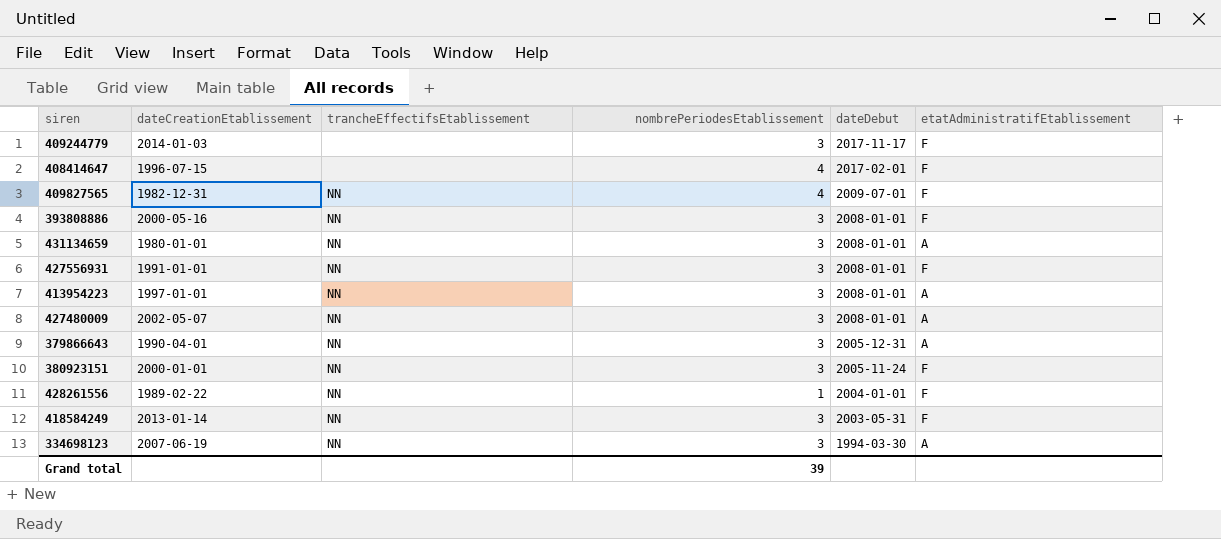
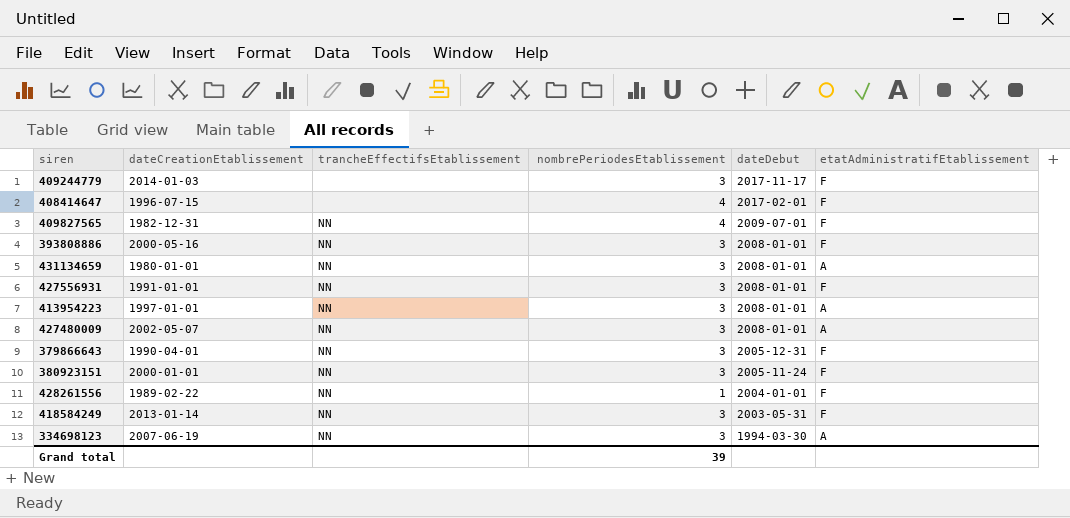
379866643 | etatAdministratifEtablissement: A -> F

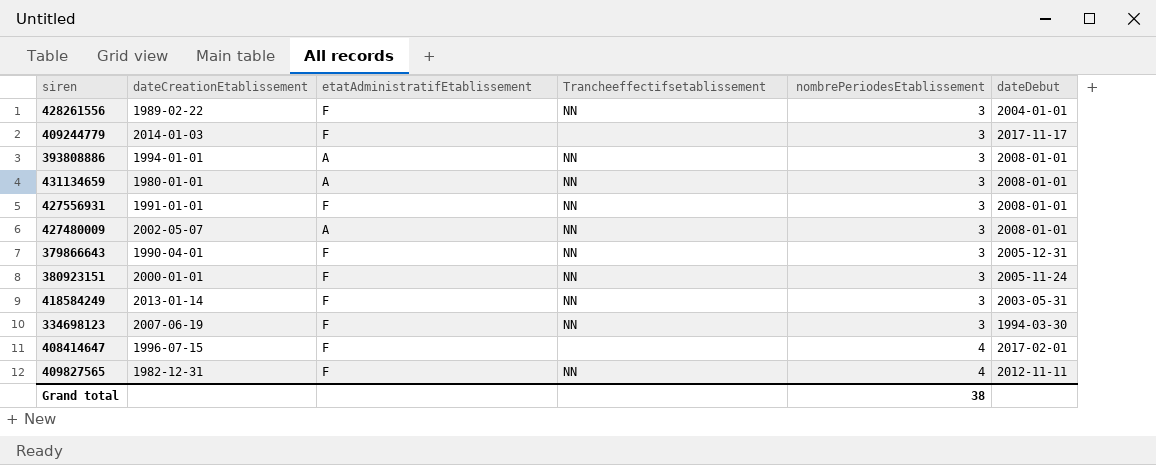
row order: dateDebut descending -> nombrePeriodesEtablissement ascending
column etatAdministratifEtablissement | position: 6 -> 3
column name: trancheEffectifsEtablissement -> Trancheeffectifsetablissement
row 413954223: 1997-01-01 | NN | 3 | 2008-01-01 | A -> none
428261556 | nombrePeriodesEtablissement: 1 -> 3
393808886 | dateCreationEtablissement: 2000-05-16 -> 1994-01-01
393808886 | etatAdministratifEtablissement: F -> A
334698123 | etatAdministratifEtablissement: A -> F
409827565 | dateDebut: 2009-07-01 -> 2012-11-11
Grand total | nombrePeriodesEtablissement: 39 -> 38

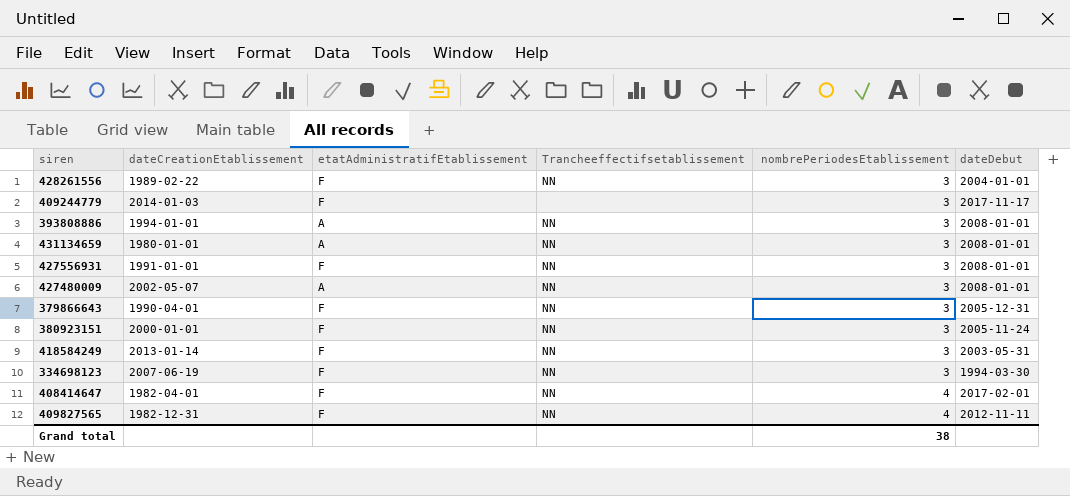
408414647 | dateCreationEtablissement: 1996-07-15 -> 1982-04-01
408414647 | Trancheeffectifsetablissement: none -> NN

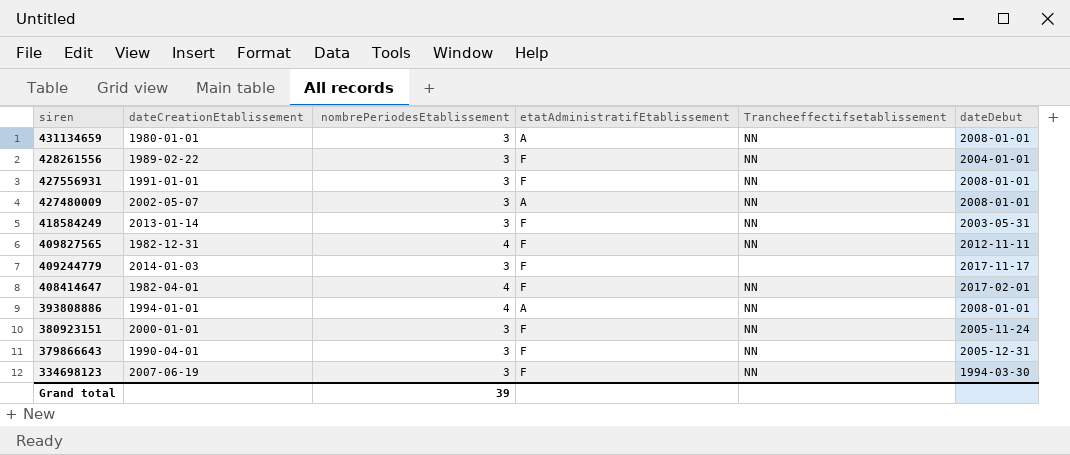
row order: nombrePeriodesEtablissement ascending -> siren descending
column nombrePeriodesEtablissement | position: 5 -> 3
393808886 | nombrePeriodesEtablissement: 3 -> 4
Grand total | nombrePeriodesEtablissement: 38 -> 39

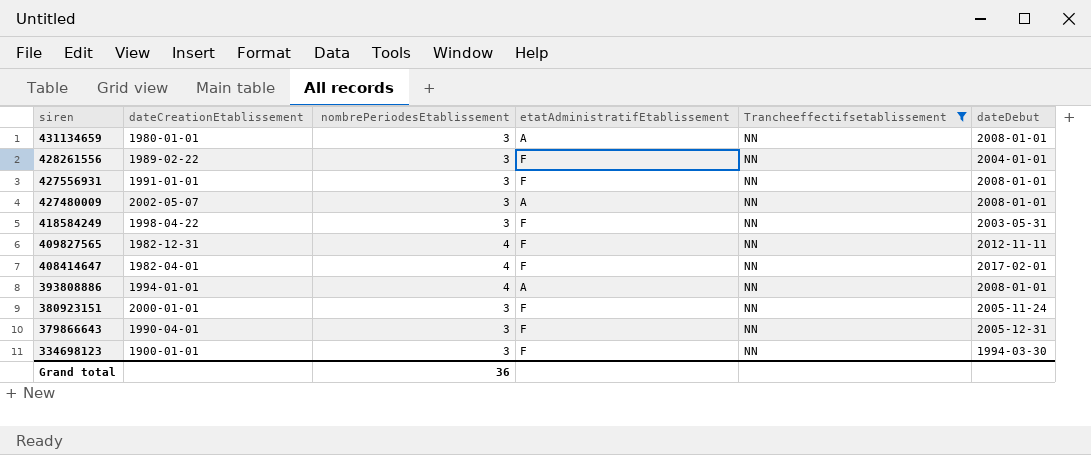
filter: none -> Trancheeffectifsetablissement = NN
418584249 | dateCreationEtablissement: 2013-01-14 -> 1998-04-22
334698123 | dateCreationEtablissement: 2007-06-19 -> 1900-01-01
Grand total | nombrePeriodesEtablissement: 39 -> 36

